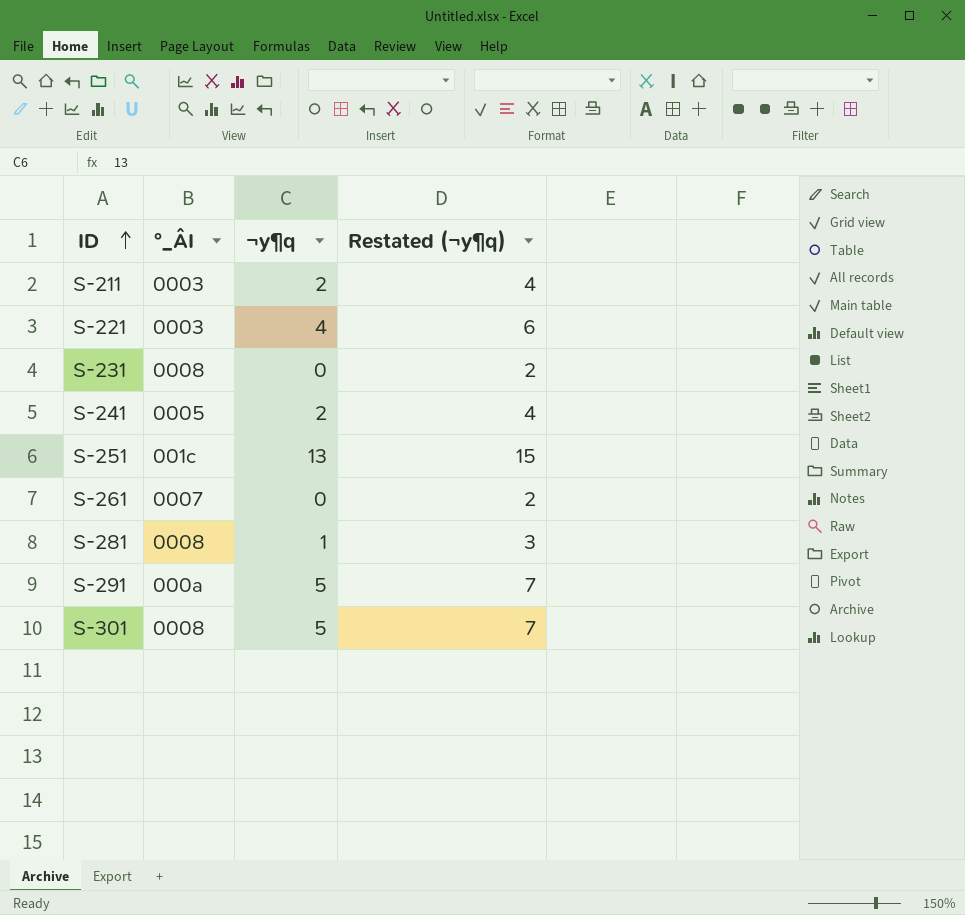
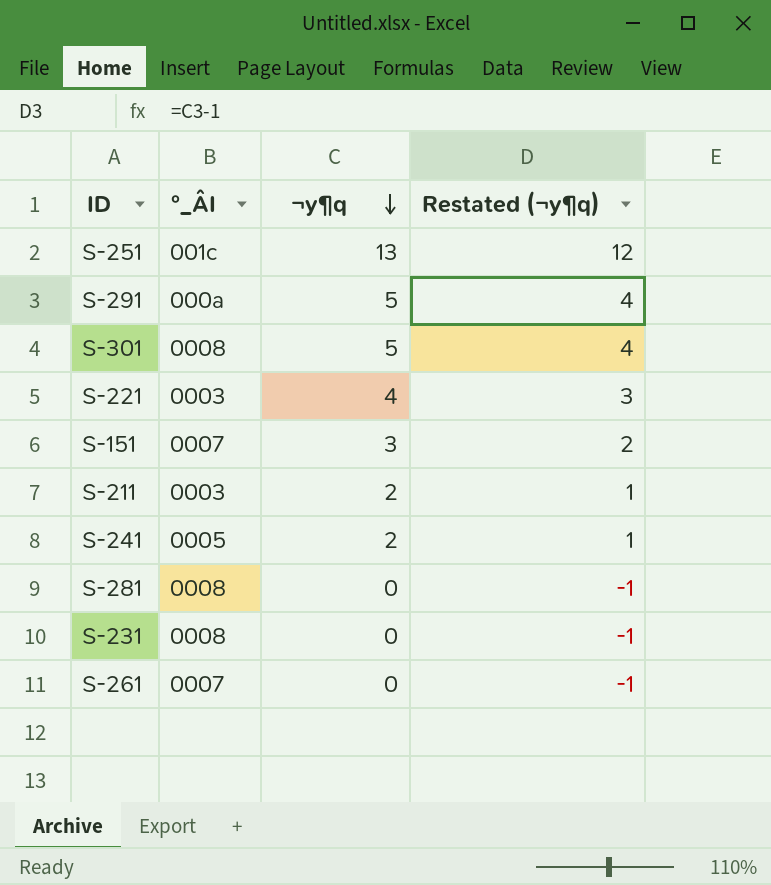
row order: ID ascending -> ¬y¶q descending
column Restated (¬y¶q) | formula: [¬y¶q] + 2 -> [¬y¶q] - 1
row S-151: none -> 0007 | 3 | 2
S-281 | ¬y¶q: 1 -> 0

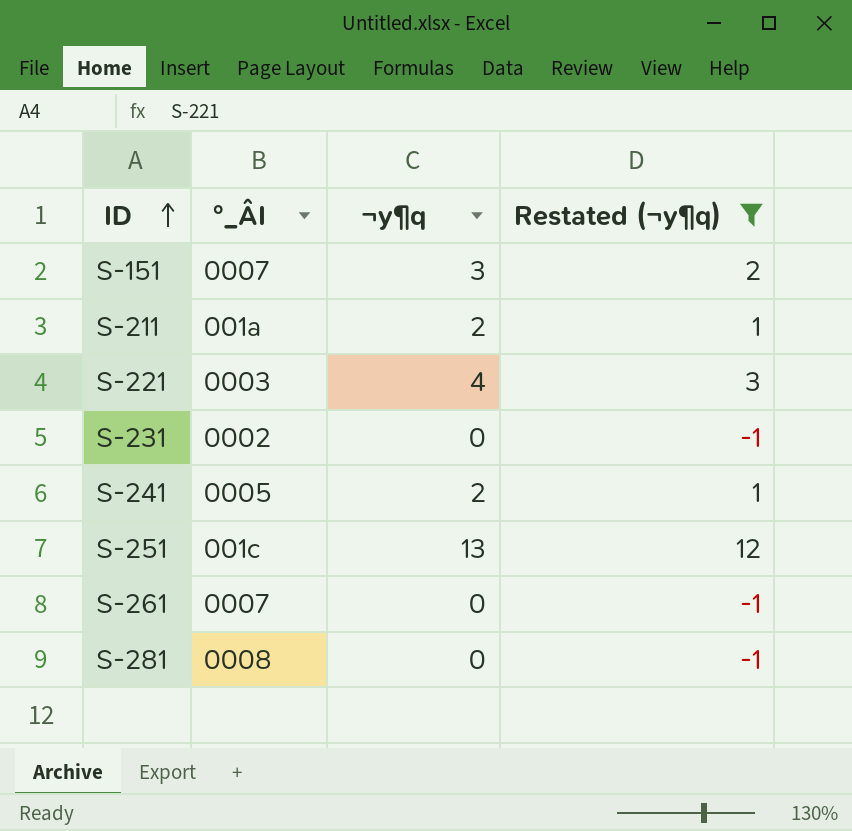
filter: none -> Restated (¬y¶q) != 4
row order: ¬y¶q descending -> ID ascending
S-211 | °_ÂI: 0003 -> 001a
S-231 | °_ÂI: 0008 -> 0002

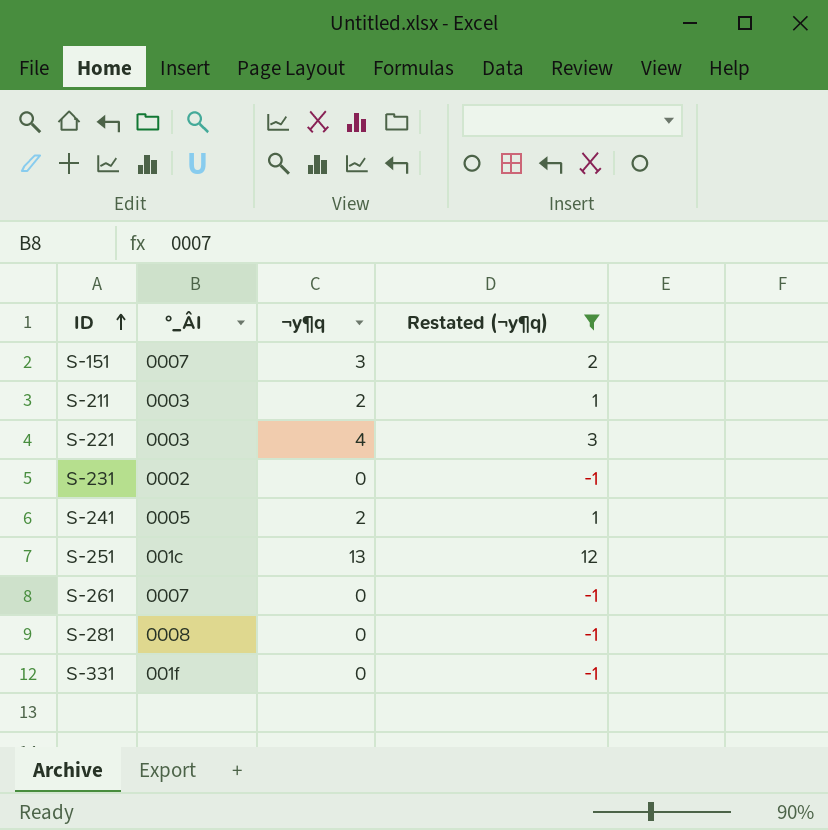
S-211 | °_ÂI: 001a -> 0003
row S-331: none -> 001f | 0 | -1

